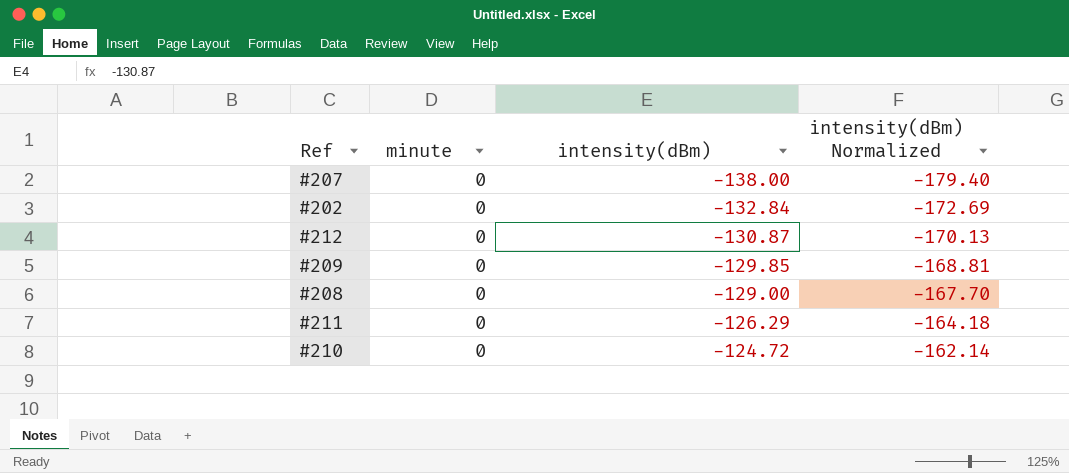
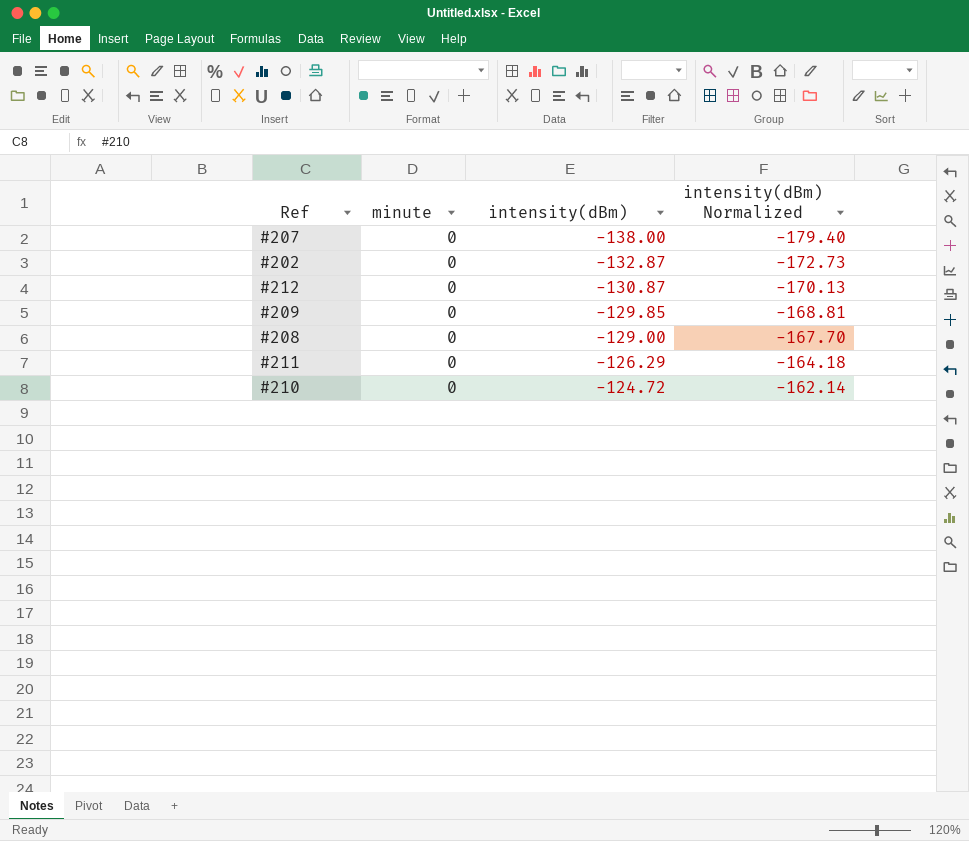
#202 | intensity(dBm): -132.84 -> -132.87
#202 | intensity(dBm) Normalized: -172.69 -> -172.73

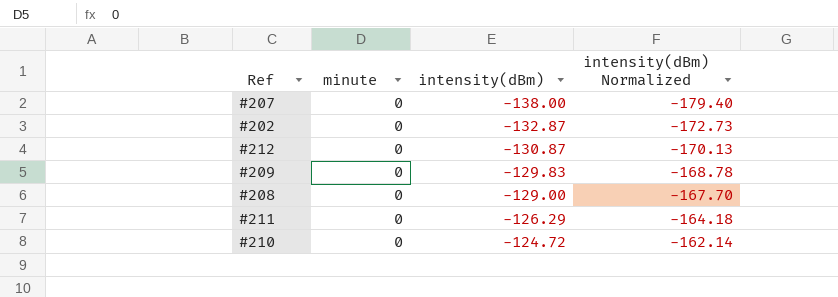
#209 | intensity(dBm): -129.85 -> -129.83
#209 | intensity(dBm) Normalized: -168.81 -> -168.78

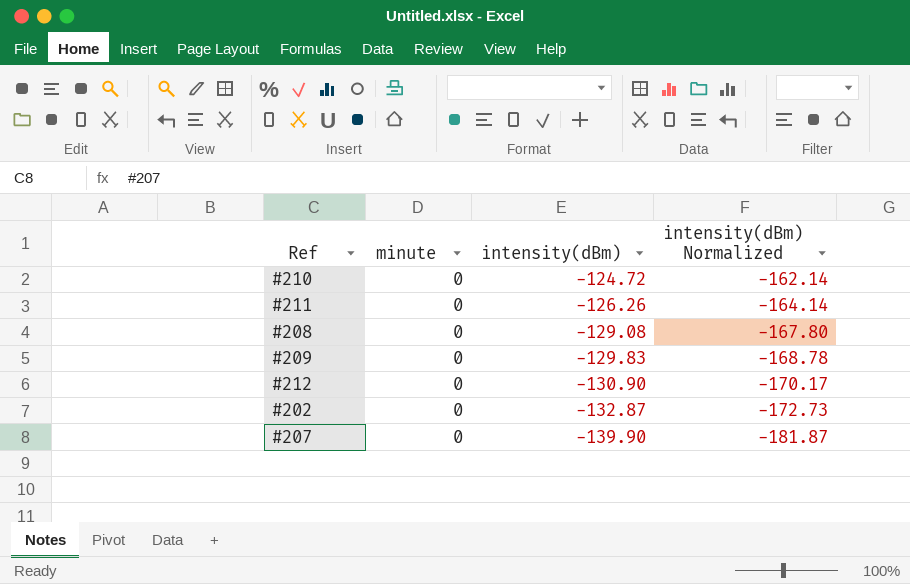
row order: intensity(dBm) ascending -> intensity(dBm) descending
#211 | intensity(dBm): -126.29 -> -126.26
#211 | intensity(dBm) Normalized: -164.18 -> -164.14
#208 | intensity(dBm): -129.00 -> -129.08
#208 | intensity(dBm) Normalized: -167.70 -> -167.80
#212 | intensity(dBm): -130.87 -> -130.90
#212 | intensity(dBm) Normalized: -170.13 -> -170.17
#207 | intensity(dBm): -138.00 -> -139.90
#207 | intensity(dBm) Normalized: -179.40 -> -181.87

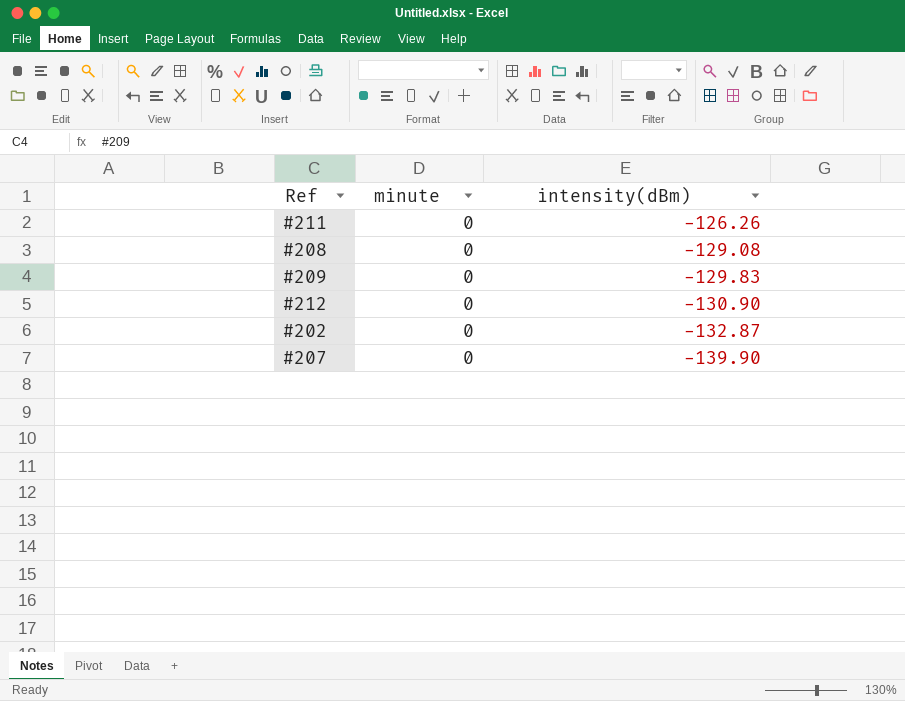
column intensity(dBm) Normalized | formula: [intensity(dBm)] * 1.3 -> none
row #210: 0 | -124.72 | -162.14 -> none

